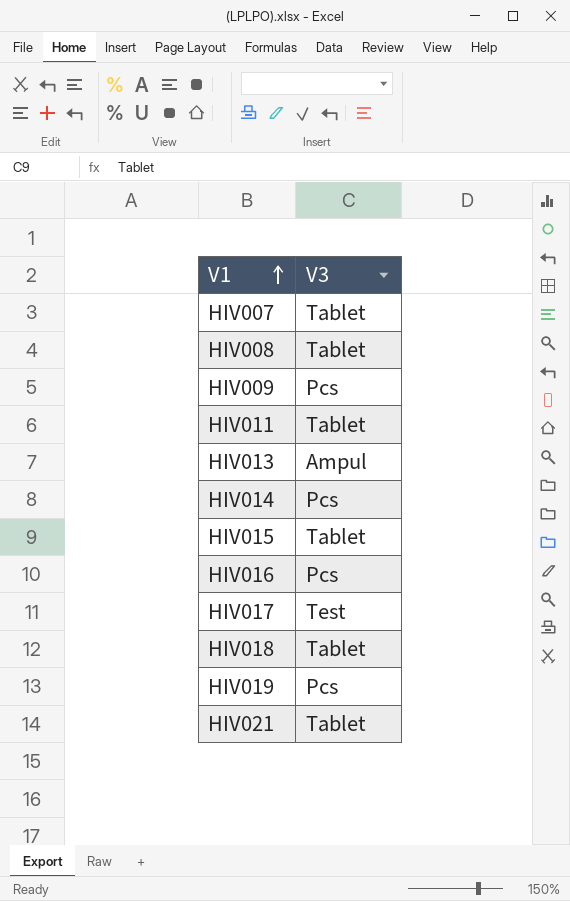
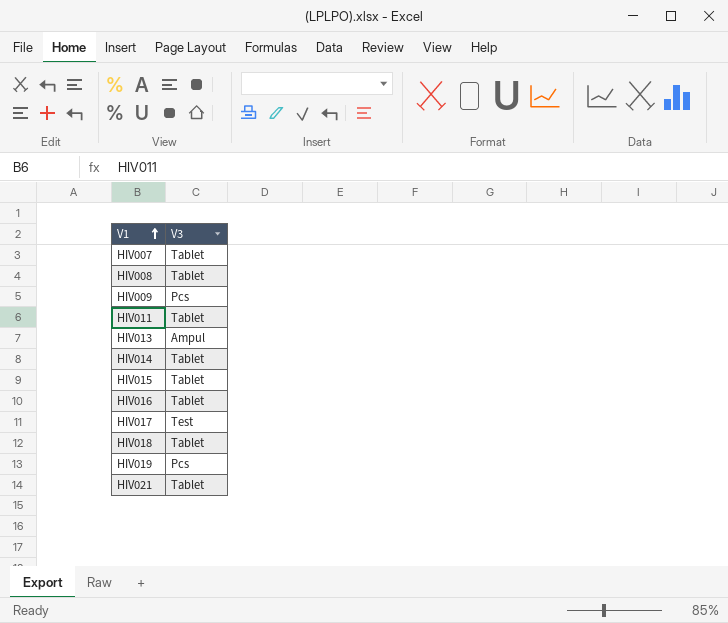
HIV014 | V3: Pcs -> Tablet
HIV016 | V3: Pcs -> Tablet

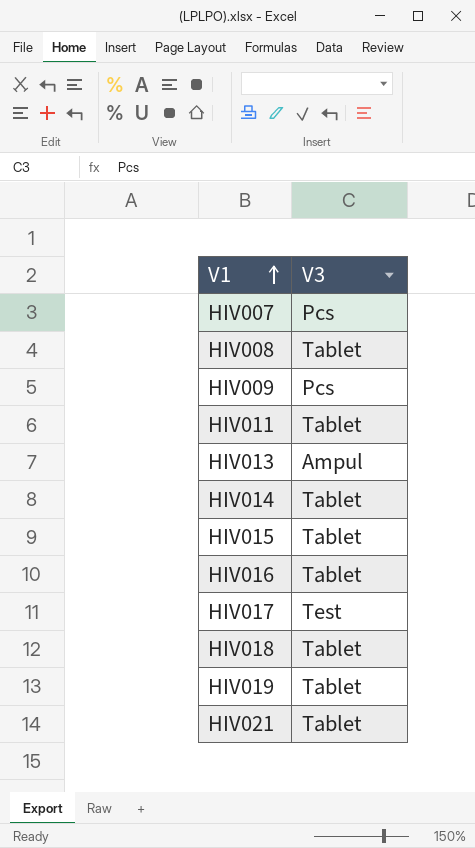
HIV007 | V3: Tablet -> Pcs
HIV019 | V3: Pcs -> Tablet

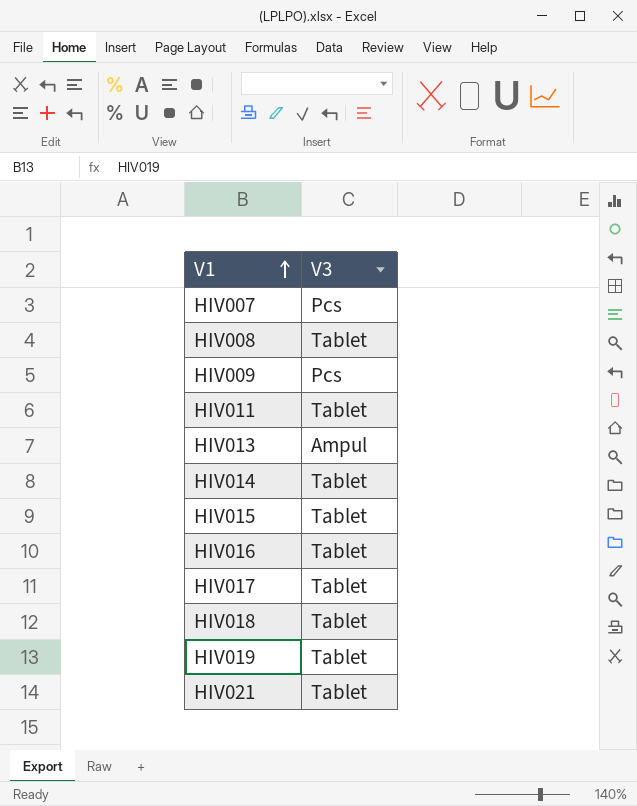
HIV017 | V3: Test -> Tablet

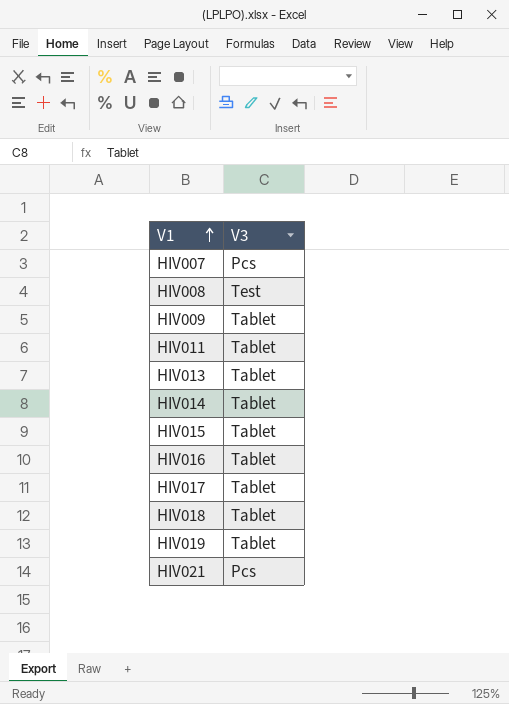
HIV008 | V3: Tablet -> Test
HIV009 | V3: Pcs -> Tablet
HIV013 | V3: Ampul -> Tablet
HIV021 | V3: Tablet -> Pcs

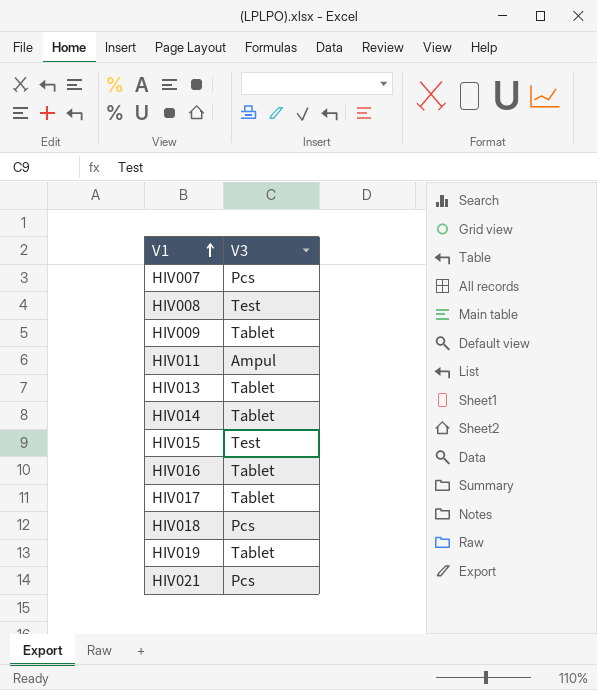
HIV011 | V3: Tablet -> Ampul
HIV015 | V3: Tablet -> Test
HIV018 | V3: Tablet -> Pcs

